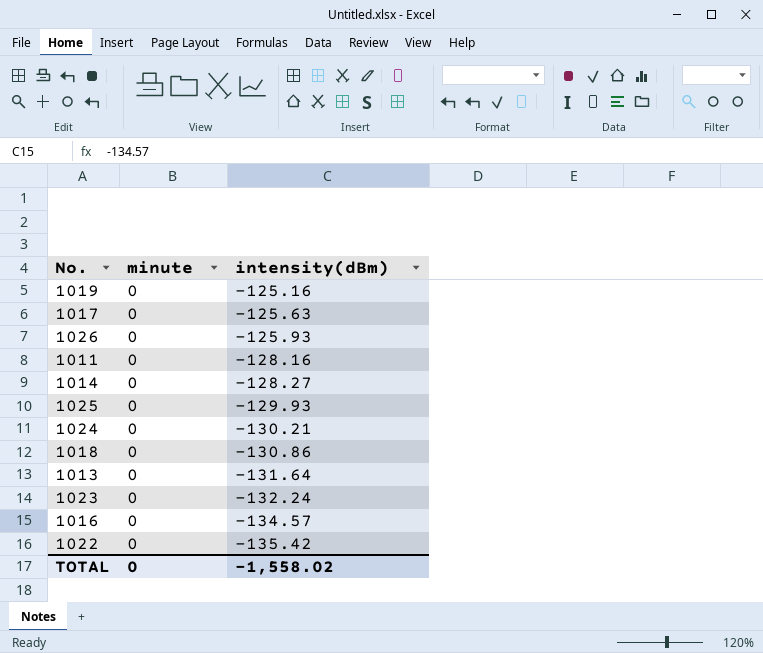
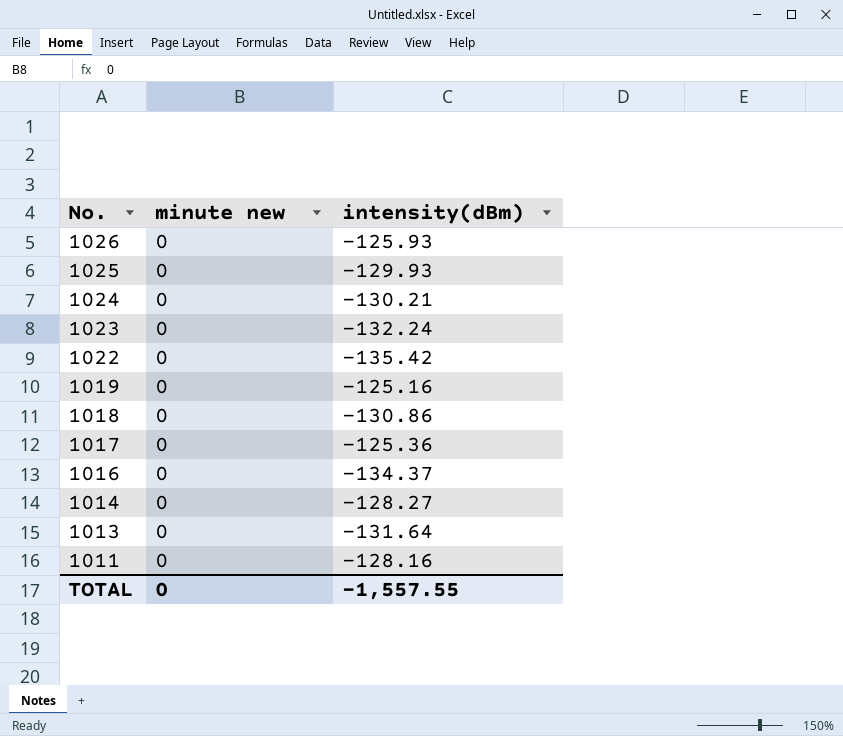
row order: intensity(dBm) descending -> No. descending
column name: minute -> minute new
1017 | intensity(dBm): -125.63 -> -125.36
1016 | intensity(dBm): -134.57 -> -134.37
TOTAL | intensity(dBm): -1,558.02 -> -1,557.55

